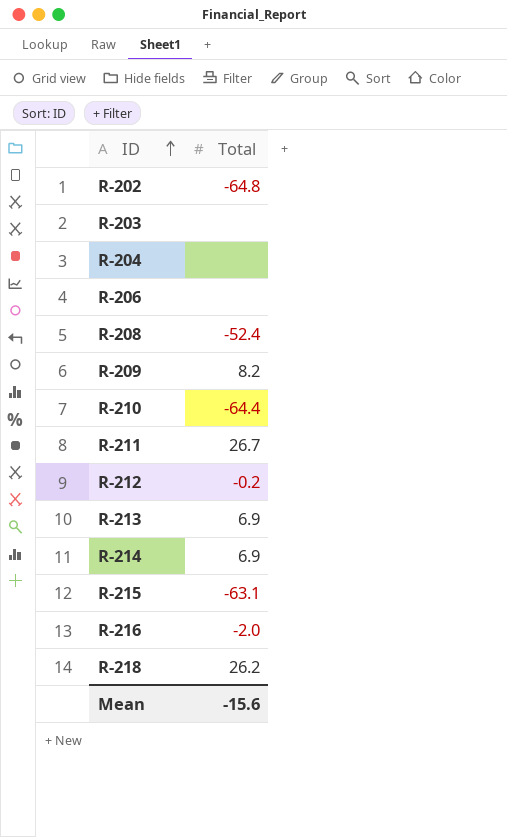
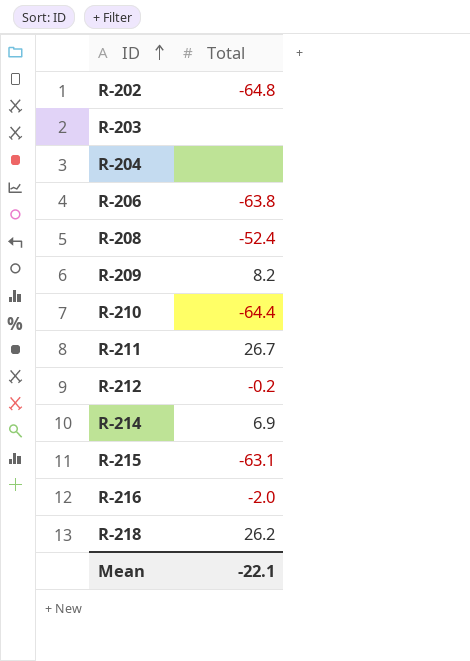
row R-213: 6.9 -> none
R-206 | Total: none -> -63.8
Mean | Total: -15.6 -> -22.1

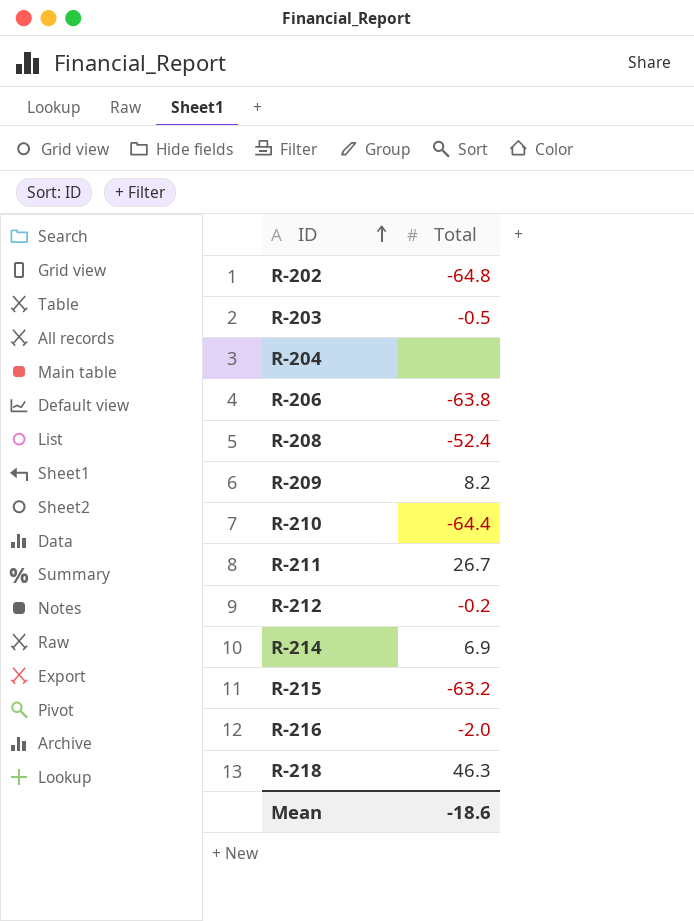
R-203 | Total: none -> -0.5
R-215 | Total: -63.1 -> -63.2
R-218 | Total: 26.2 -> 46.3
Mean | Total: -22.1 -> -18.6

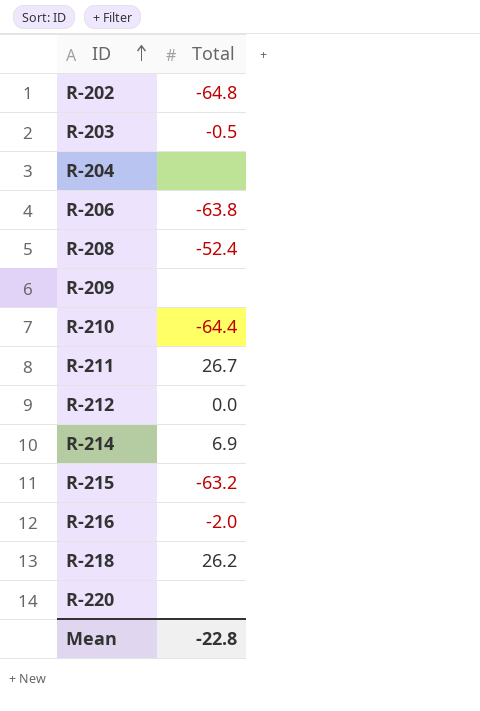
R-209 | Total: 8.2 -> none
R-212 | Total: -0.2 -> 0.0
R-218 | Total: 46.3 -> 26.2
row R-220: none -> none
Mean | Total: -18.6 -> -22.8

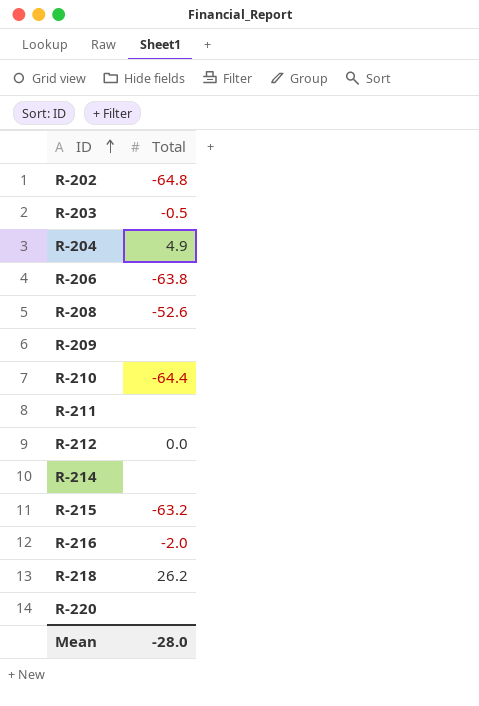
R-204 | Total: none -> 4.9
R-208 | Total: -52.4 -> -52.6
R-211 | Total: 26.7 -> none
R-214 | Total: 6.9 -> none
Mean | Total: -22.8 -> -28.0

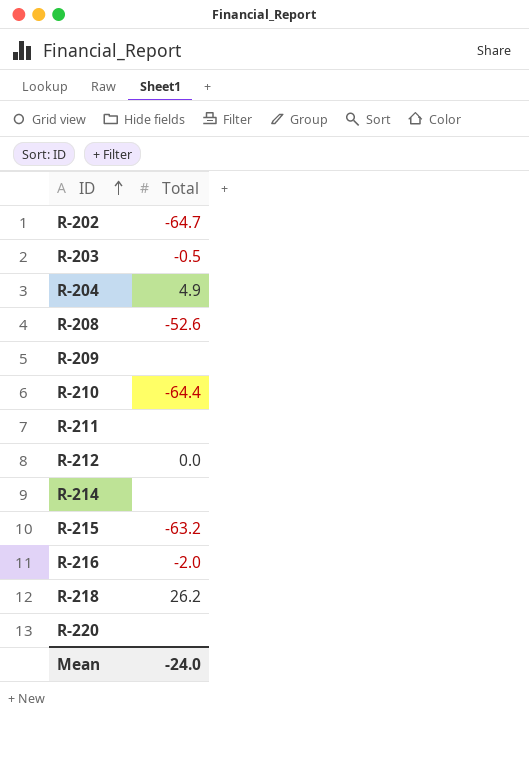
row R-206: -63.8 -> none
R-202 | Total: -64.8 -> -64.7
Mean | Total: -28.0 -> -24.0

